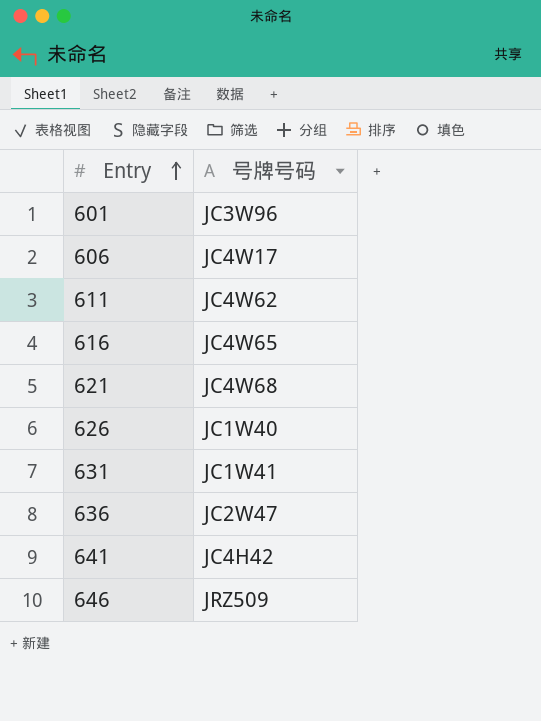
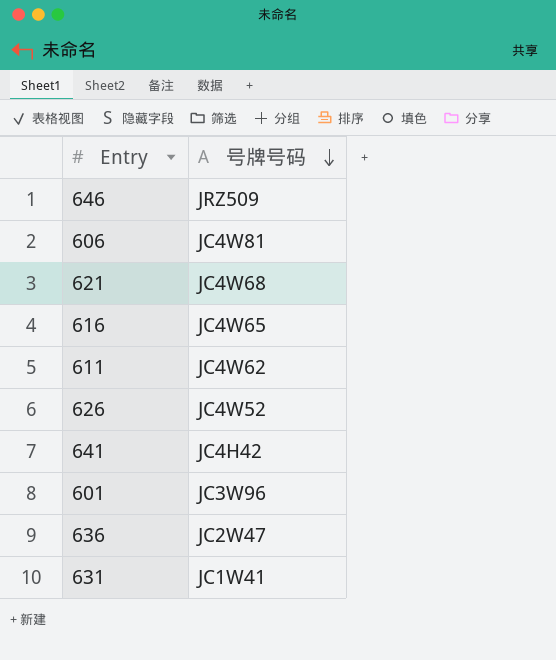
row order: Entry ascending -> 号牌号码 descending
606 | 号牌号码: JC4W17 -> JC4W81
626 | 号牌号码: JC1W40 -> JC4W52

